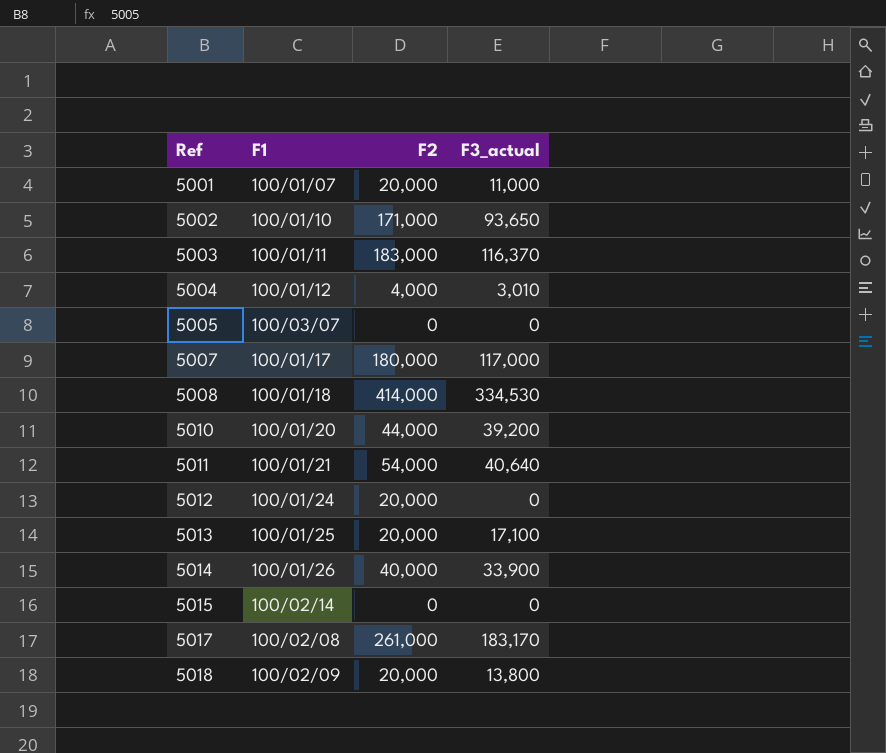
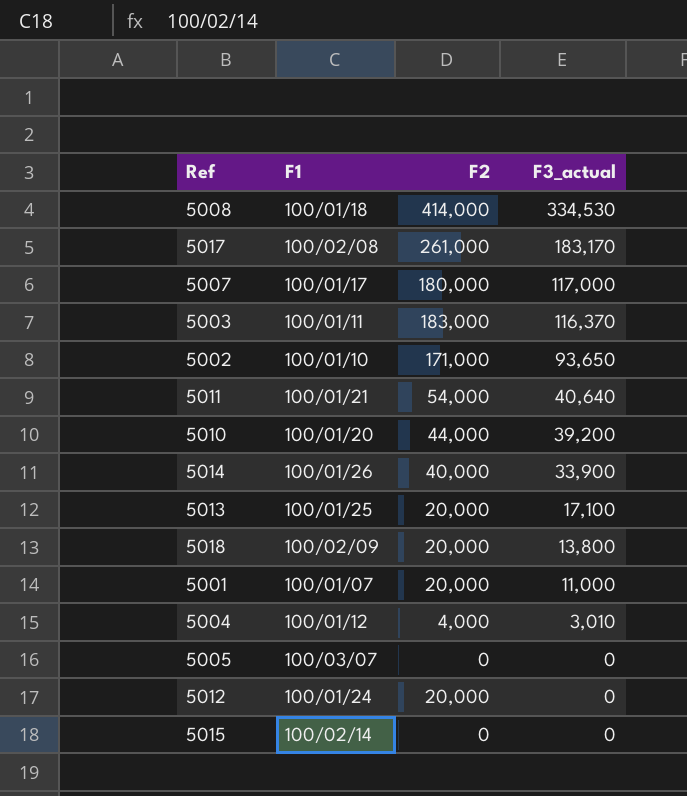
row order: Ref ascending -> F3_actual descending

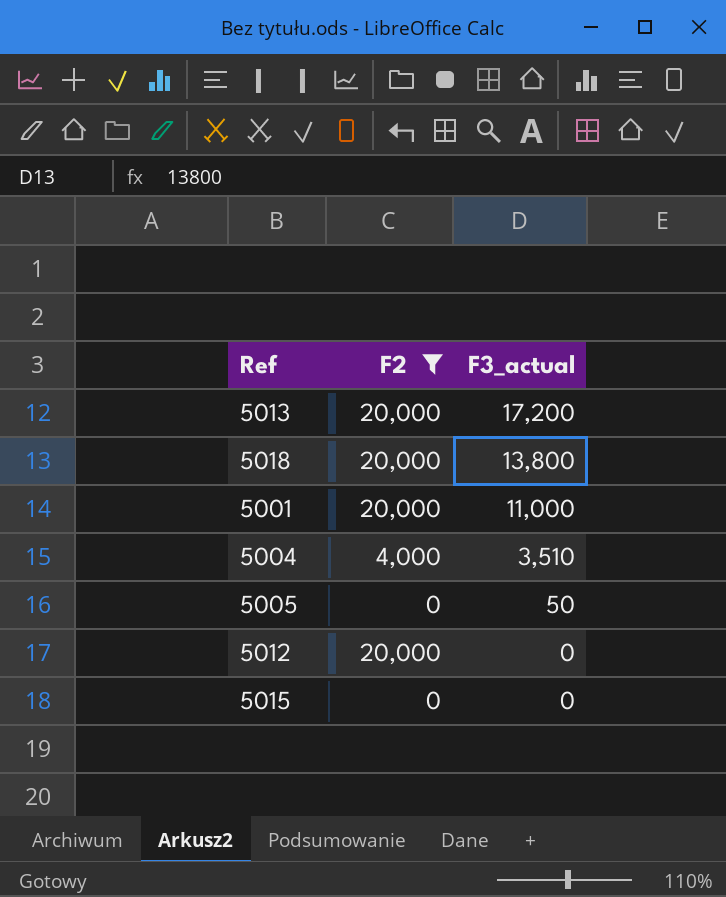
filter: none -> F2 <= 20,000
column F1 | position: 2 -> none
5013 | F3_actual: 17,100 -> 17,200
5004 | F3_actual: 3,010 -> 3,510
5005 | F3_actual: 0 -> 50

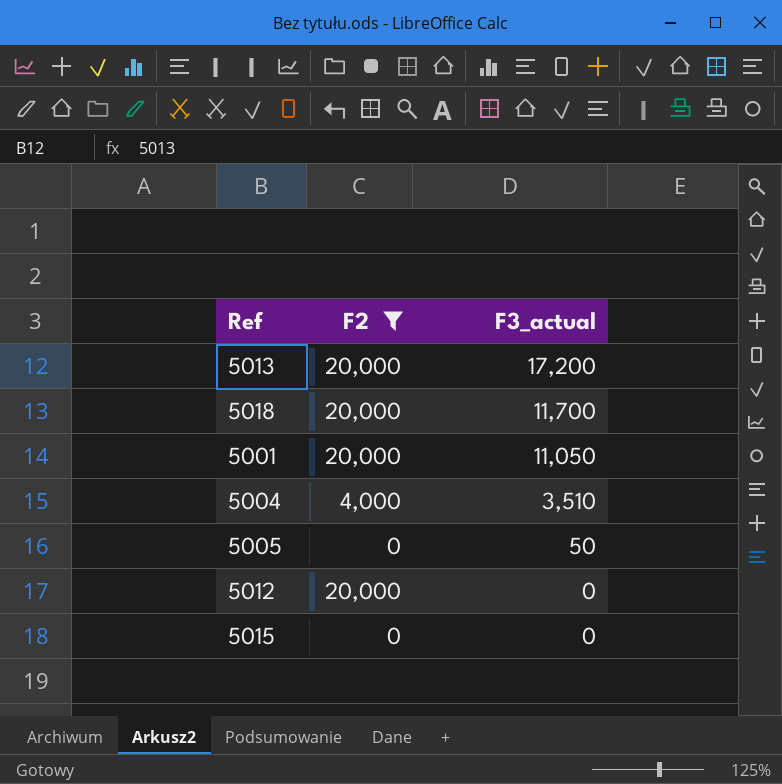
5018 | F3_actual: 13,800 -> 11,700
5001 | F3_actual: 11,000 -> 11,050

